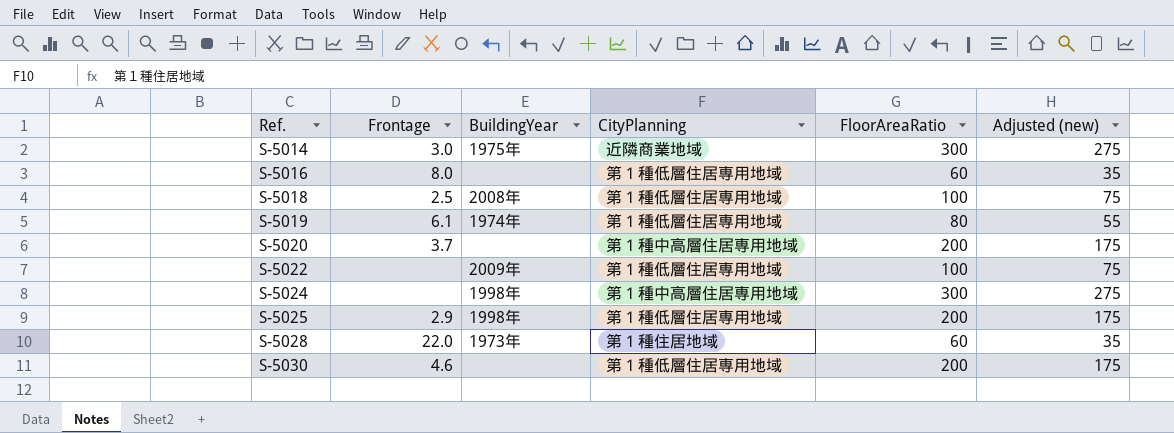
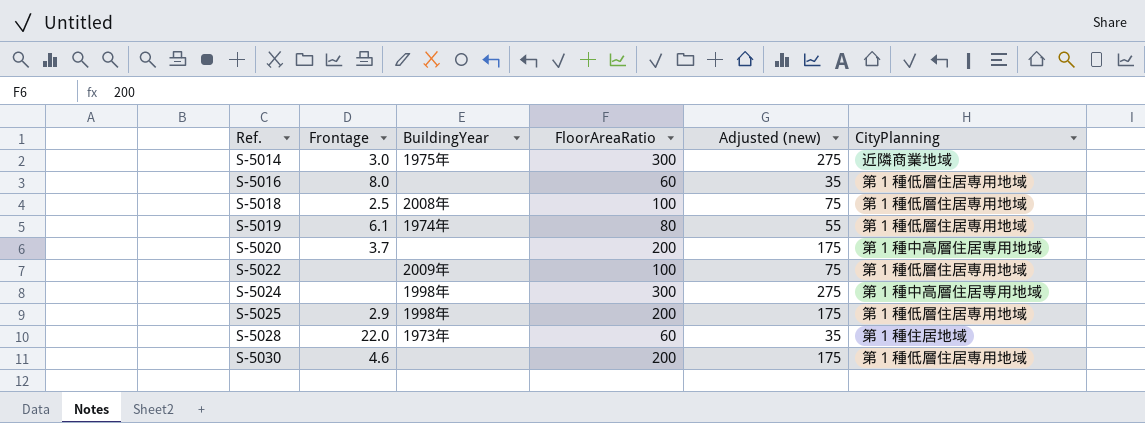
column CityPlanning | position: 4 -> 6

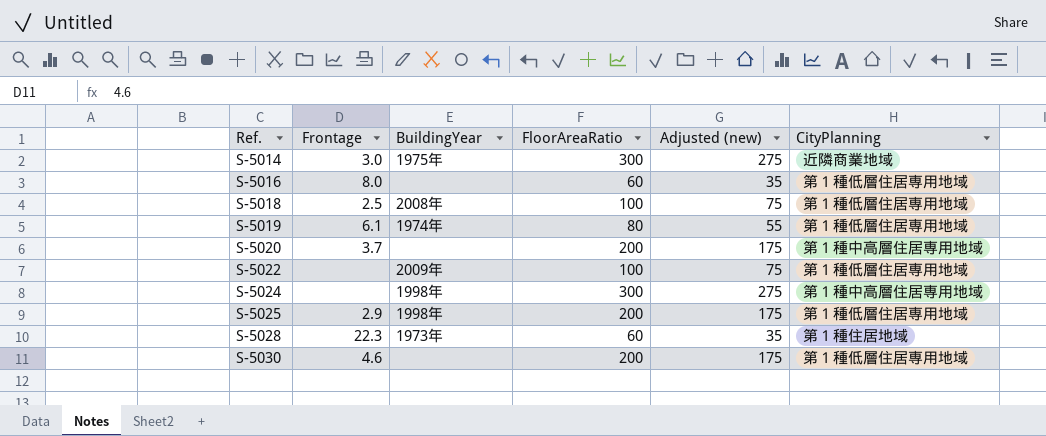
S-5028 | Frontage: 22.0 -> 22.3

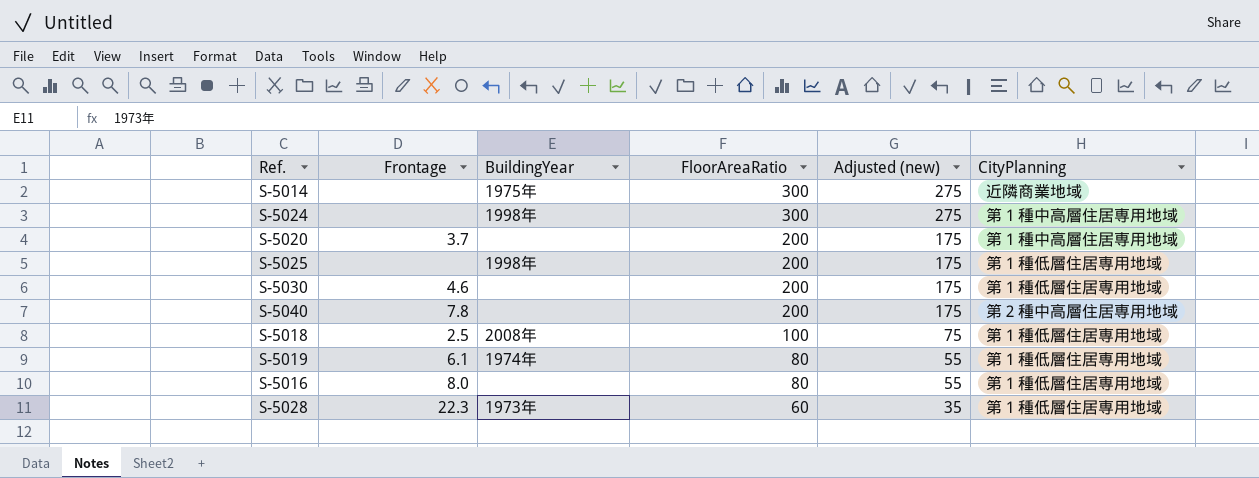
row order: Ref. ascending -> FloorAreaRatio descending
row S-5022: none | 2009年 | 100 | 75 | 第１種低層住居専用地域 -> none
S-5014 | Frontage: 3.0 -> none
S-5025 | Frontage: 2.9 -> none
row S-5040: none -> 7.8 | none | 200 | 175 | 第２種中高層住居専用地域
S-5016 | FloorAreaRatio: 60 -> 80
S-5016 | Adjusted (new): 35 -> 55
S-5028 | CityPlanning: 第１種住居地域 -> 第１種低層住居専用地域

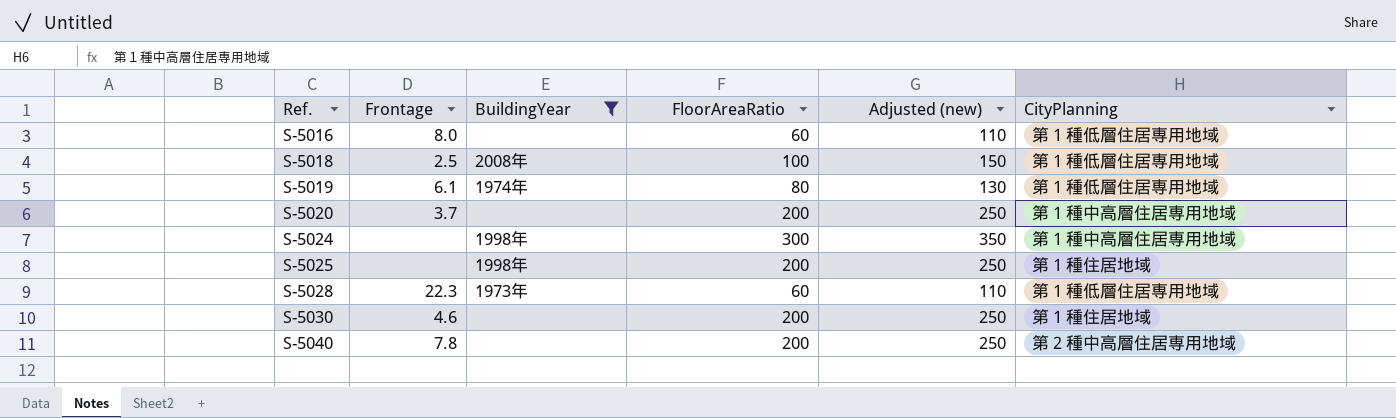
filter: none -> BuildingYear != 1975年
row order: FloorAreaRatio descending -> Ref. ascending
column Adjusted (new) | formula: [FloorAreaRatio] - 25 -> [FloorAreaRatio] + 50
S-5016 | FloorAreaRatio: 80 -> 60
S-5025 | CityPlanning: 第１種低層住居専用地域 -> 第１種住居地域
S-5030 | CityPlanning: 第１種低層住居専用地域 -> 第１種住居地域

